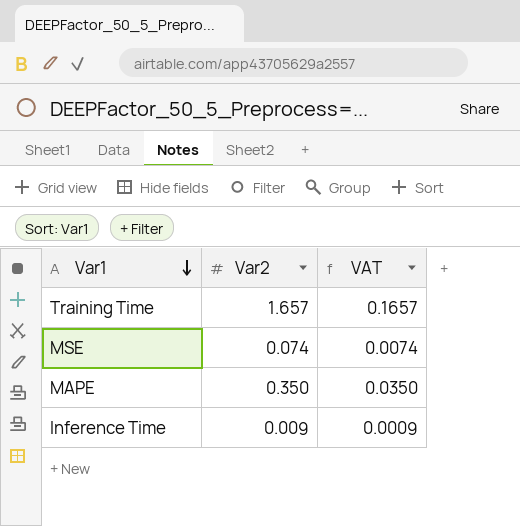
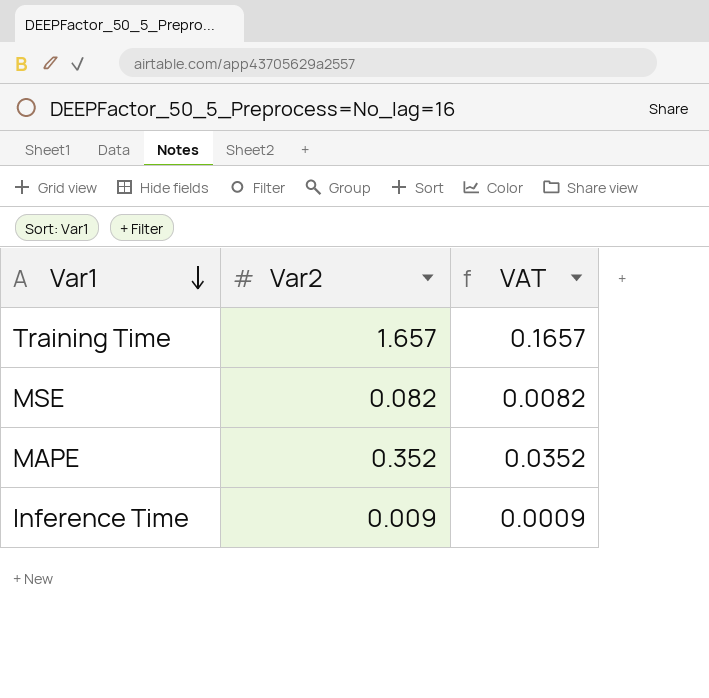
MSE | Var2: 0.074 -> 0.082
MSE | VAT: 0.0074 -> 0.0082
MAPE | Var2: 0.350 -> 0.352
MAPE | VAT: 0.0350 -> 0.0352

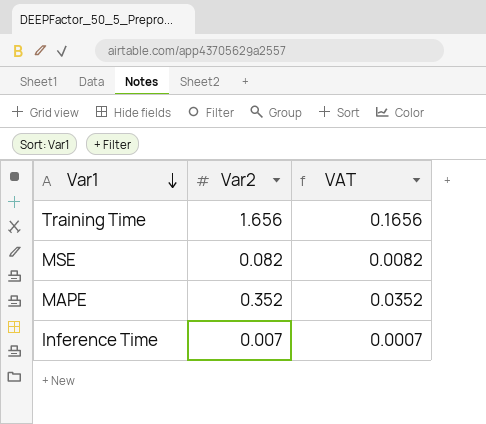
Training Time | Var2: 1.657 -> 1.656
Training Time | VAT: 0.1657 -> 0.1656
Inference Time | Var2: 0.009 -> 0.007
Inference Time | VAT: 0.0009 -> 0.0007

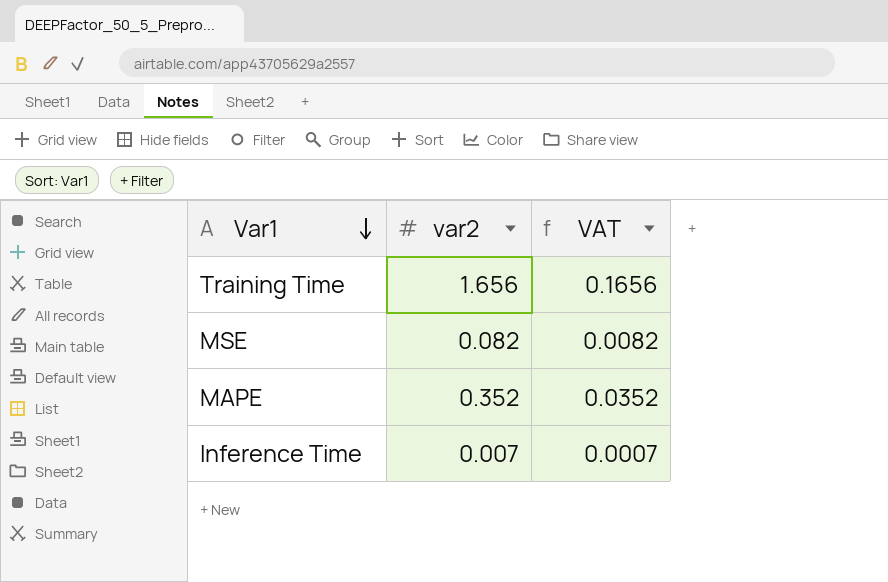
column name: Var2 -> var2

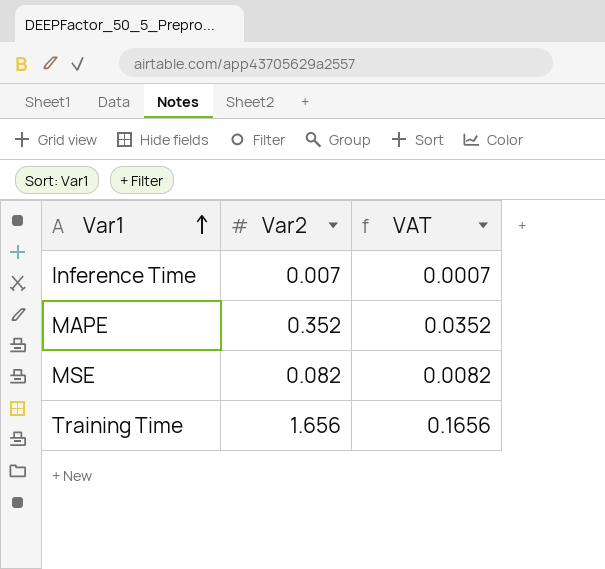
row order: Var1 descending -> Var1 ascending
column name: var2 -> Var2

